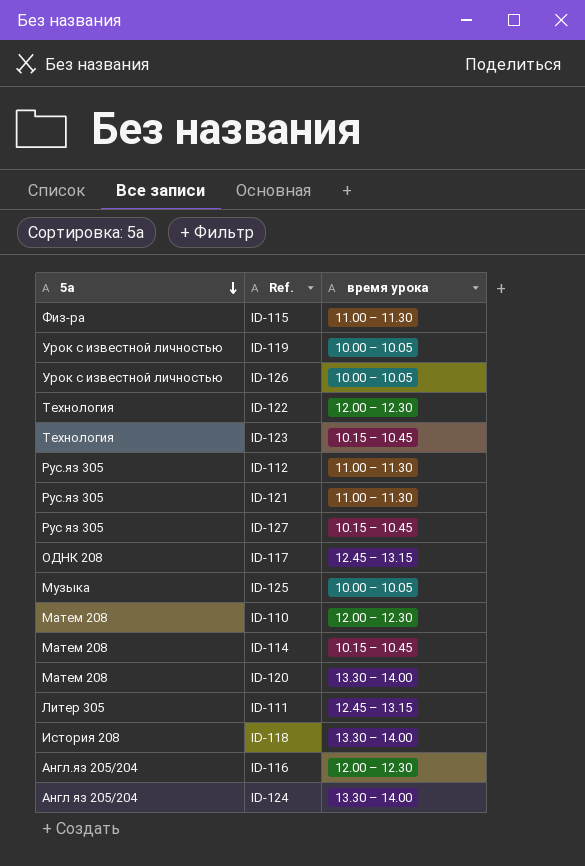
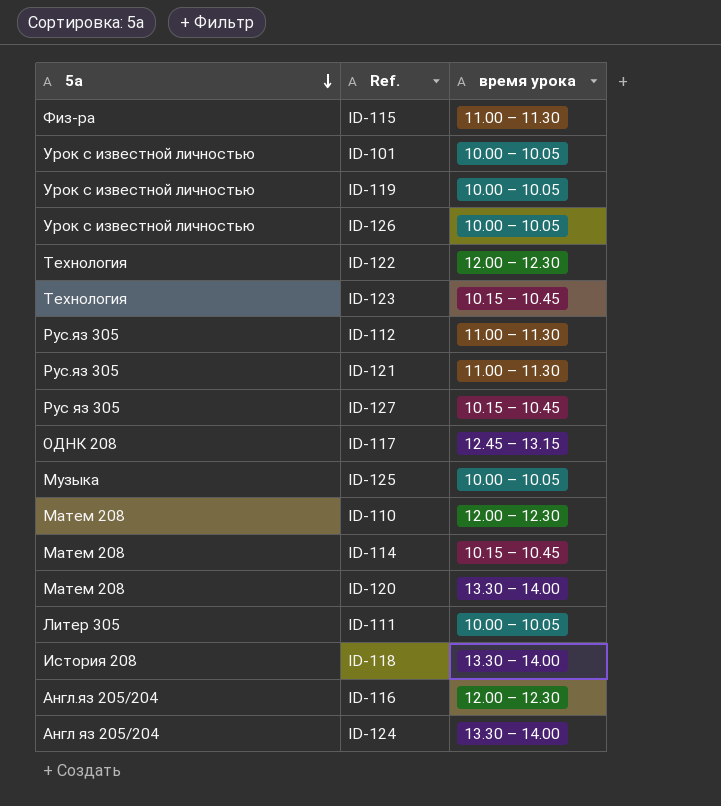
row ID-101: none -> Урок с известной личностью | 10.00 – 10.05
ID-111 | время урока: 12.45 – 13.15 -> 10.00 – 10.05

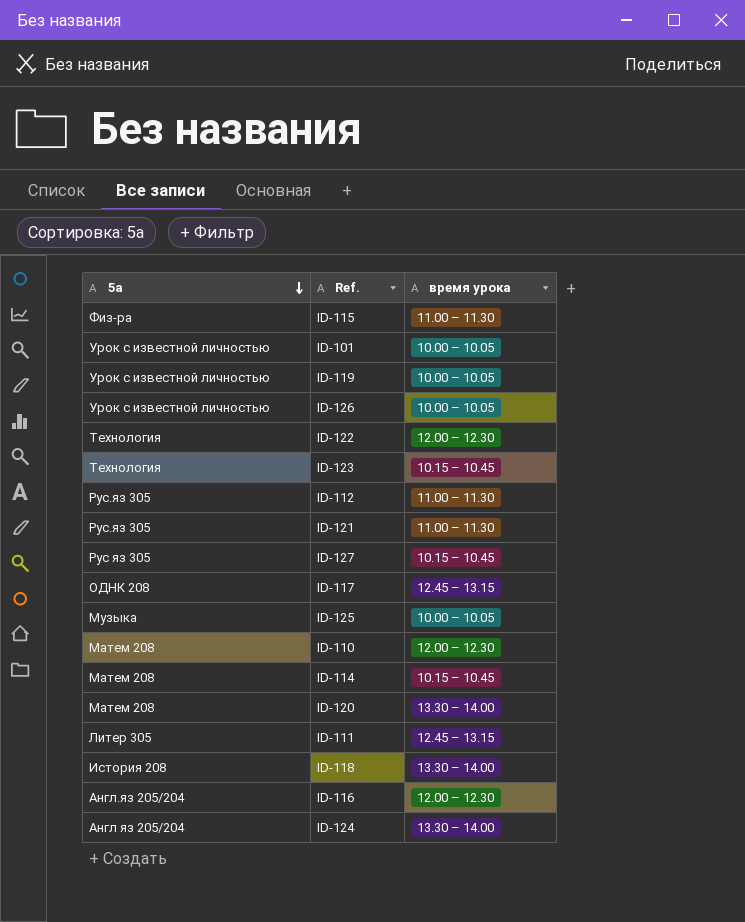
ID-111 | время урока: 10.00 – 10.05 -> 12.45 – 13.15

